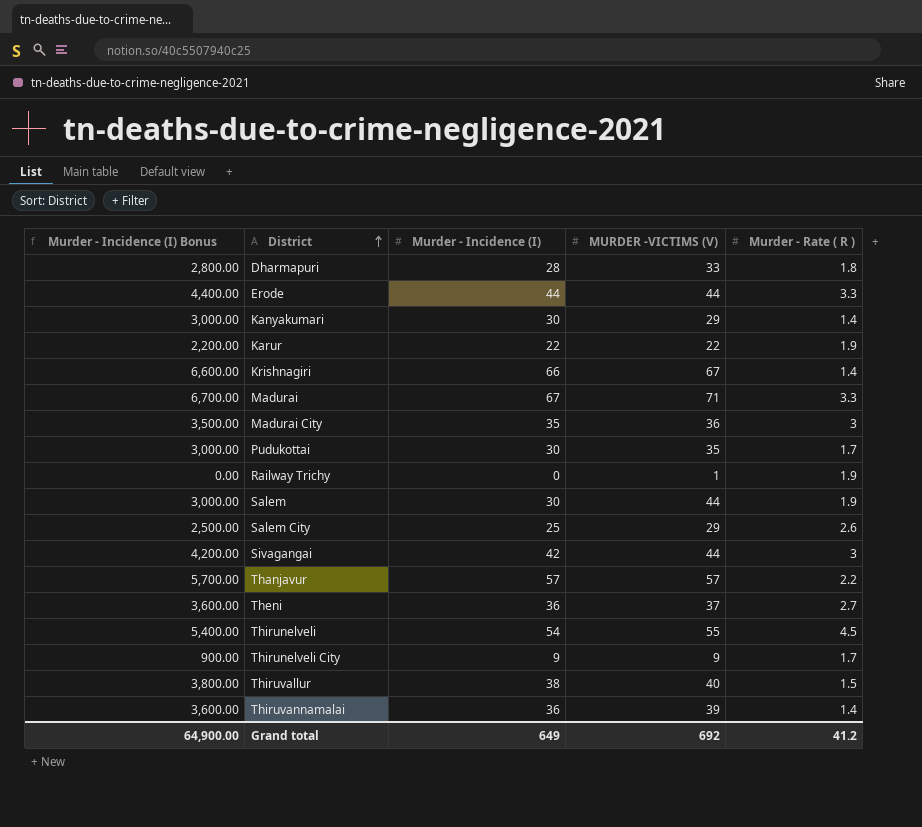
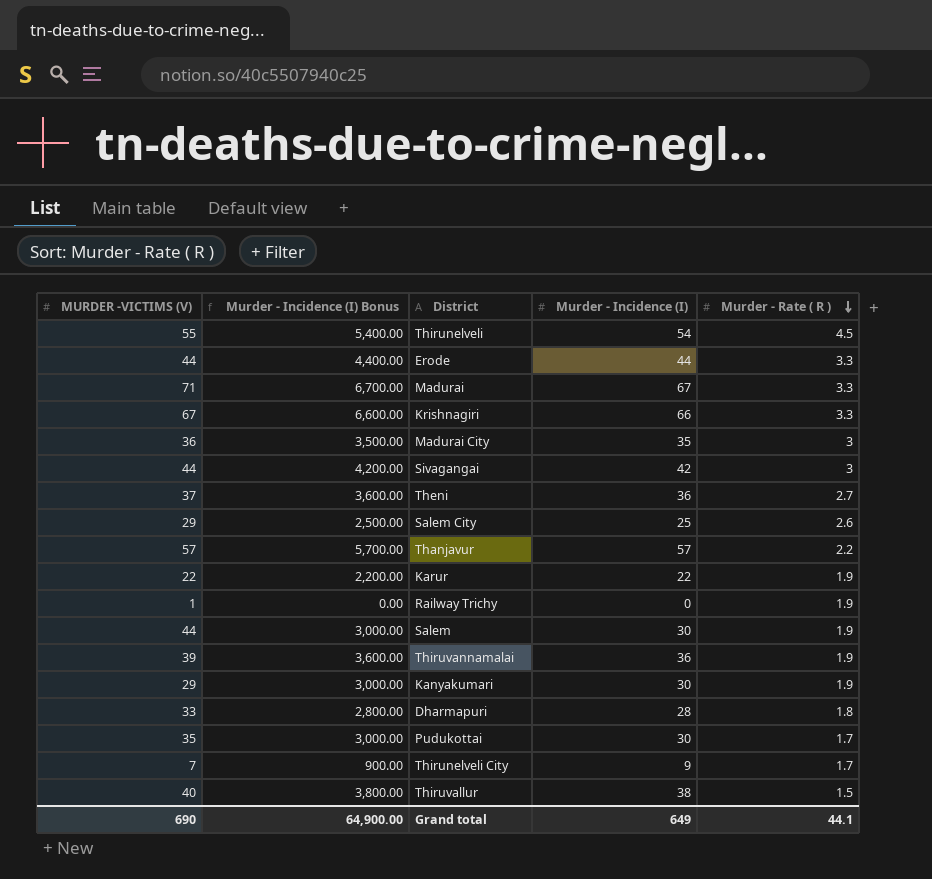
row order: District ascending -> Murder - Rate ( R ) descending
column MURDER -VICTIMS (V) | position: 4 -> 1
Krishnagiri | Murder - Rate ( R ): 1.4 -> 3.3
Thiruvannamalai | Murder - Rate ( R ): 1.4 -> 1.9
Kanyakumari | Murder - Rate ( R ): 1.4 -> 1.9
Thirunelveli City | MURDER -VICTIMS (V): 9 -> 7
Grand total | MURDER -VICTIMS (V): 692 -> 690
Grand total | Murder - Rate ( R ): 41.2 -> 44.1

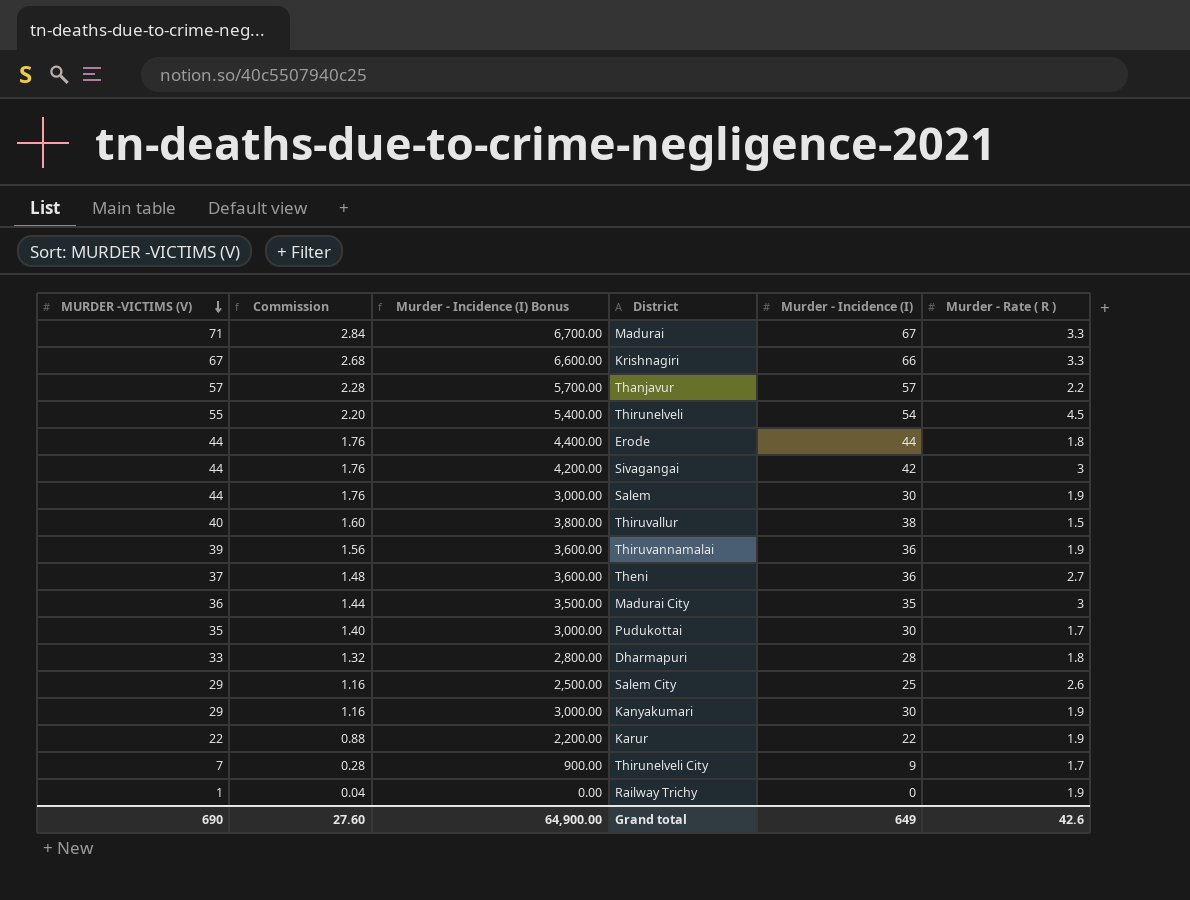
row order: Murder - Rate ( R ) descending -> MURDER -VICTIMS (V) descending
column Commission | formula: none -> [MURDER -VICTIMS (V)] * 0.04
Erode | Murder - Rate ( R ): 3.3 -> 1.8
Grand total | Murder - Rate ( R ): 44.1 -> 42.6

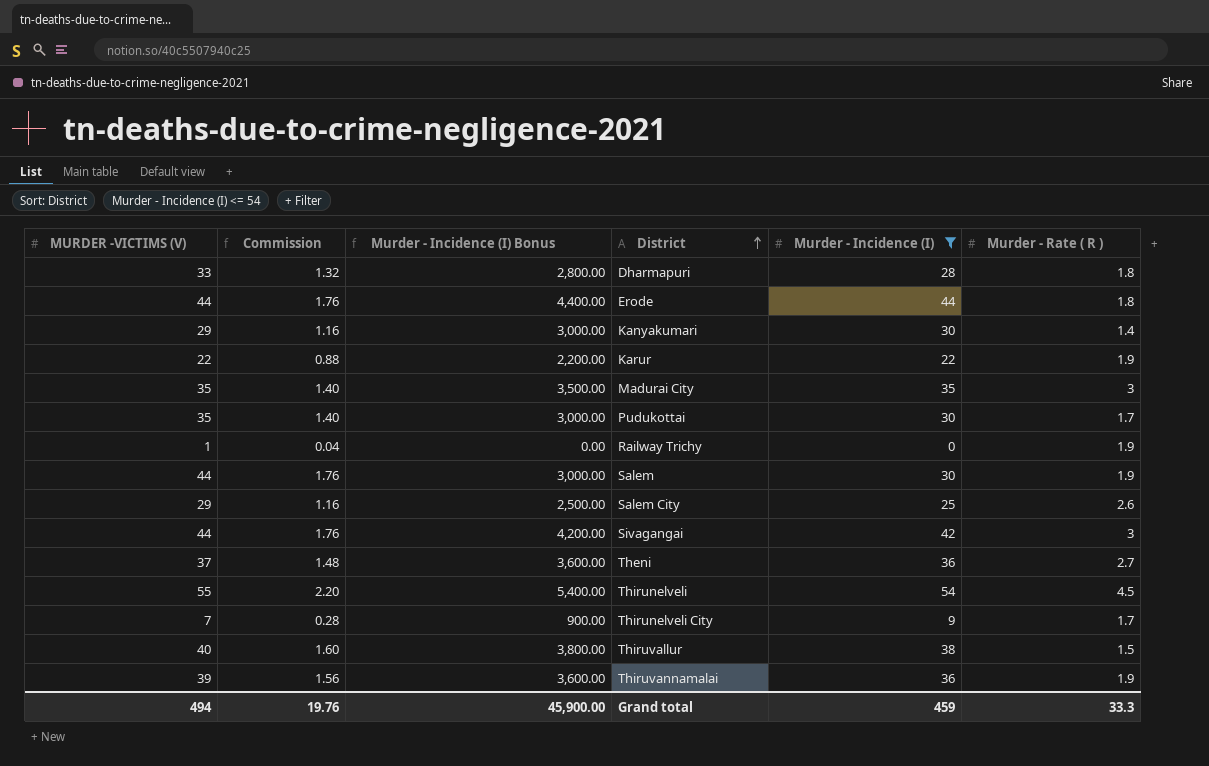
filter: none -> Murder - Incidence (I) <= 54
row order: MURDER -VICTIMS (V) descending -> District ascending
Kanyakumari | Murder - Rate ( R ): 1.9 -> 1.4
Madurai City | MURDER -VICTIMS (V): 36 -> 35
Madurai City | Commission: 1.44 -> 1.40
Grand total | MURDER -VICTIMS (V): 690 -> 494
Grand total | Commission: 27.60 -> 19.76
Grand total | Murder - Incidence (I) Bonus: 64,900.00 -> 45,900.00
Grand total | Murder - Incidence (I): 649 -> 459
Grand total | Murder - Rate ( R ): 42.6 -> 33.3

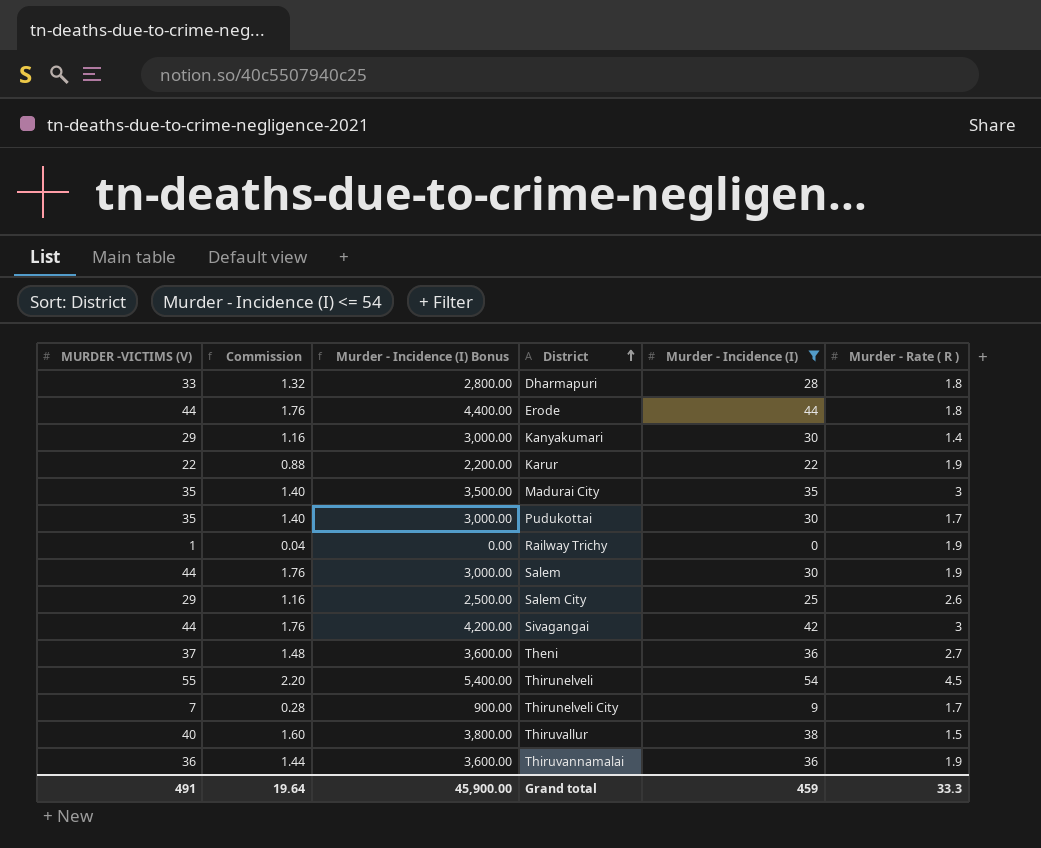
Thiruvannamalai | MURDER -VICTIMS (V): 39 -> 36
Thiruvannamalai | Commission: 1.56 -> 1.44
Grand total | MURDER -VICTIMS (V): 494 -> 491
Grand total | Commission: 19.76 -> 19.64

